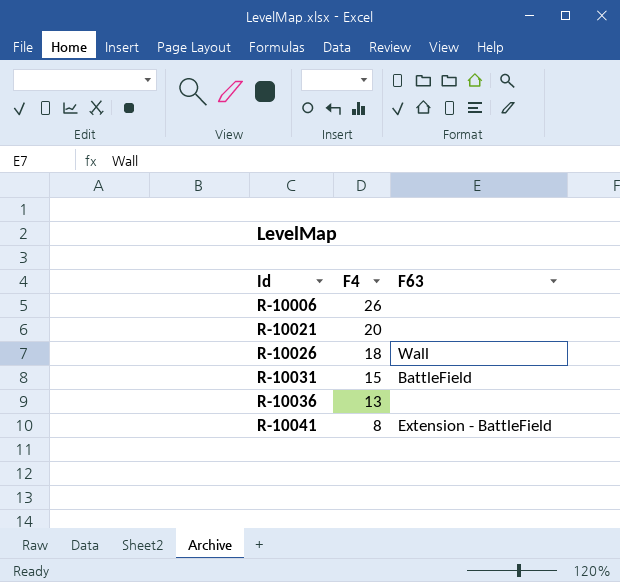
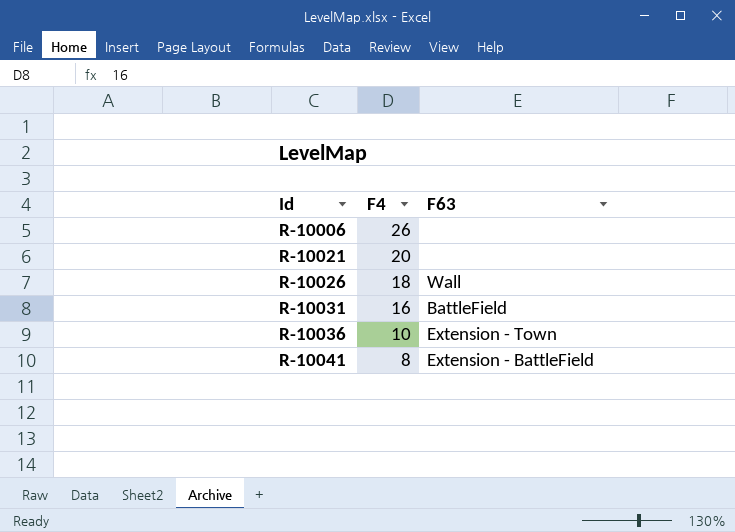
R-10031 | F4: 15 -> 16
R-10036 | F4: 13 -> 10
R-10036 | F63: none -> Extension - Town

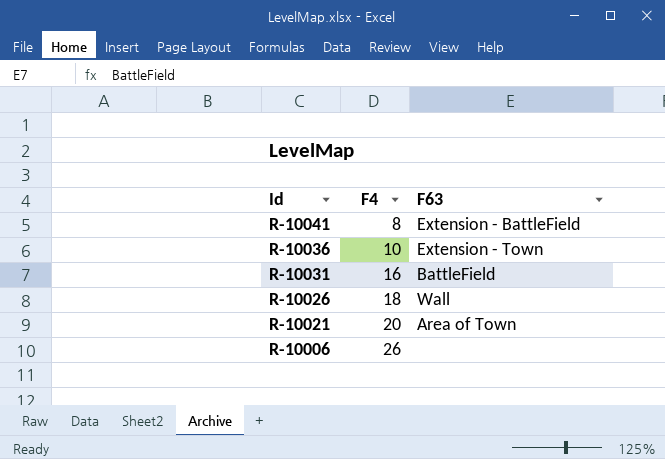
row order: Id ascending -> Id descending
R-10021 | F63: none -> Area of Town

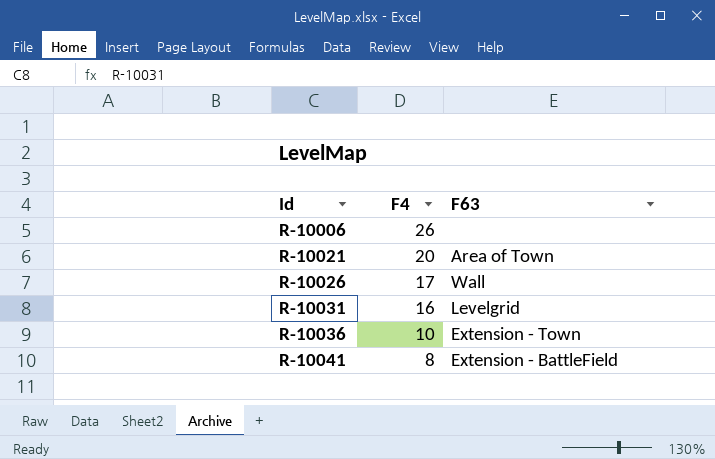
row order: Id descending -> Id ascending
R-10026 | F4: 18 -> 17
R-10031 | F63: BattleField -> Levelgrid

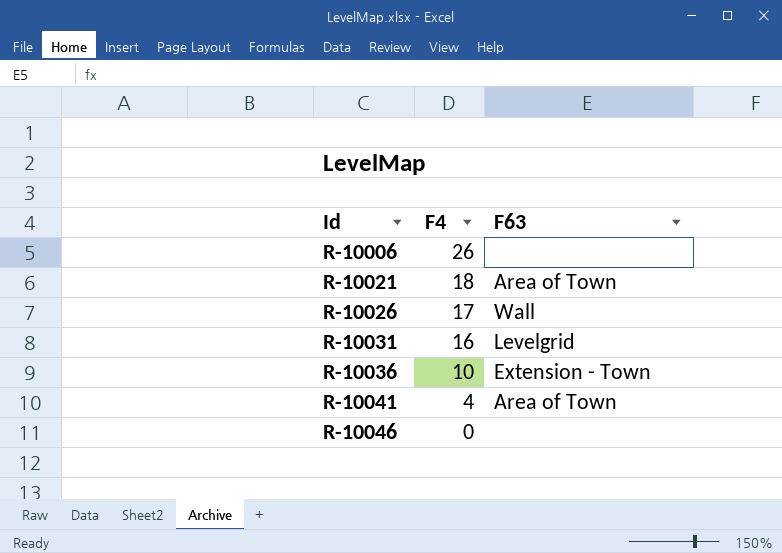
R-10021 | F4: 20 -> 18
R-10041 | F4: 8 -> 4
R-10041 | F63: Extension - BattleField -> Area of Town
row R-10046: none -> 0 | none

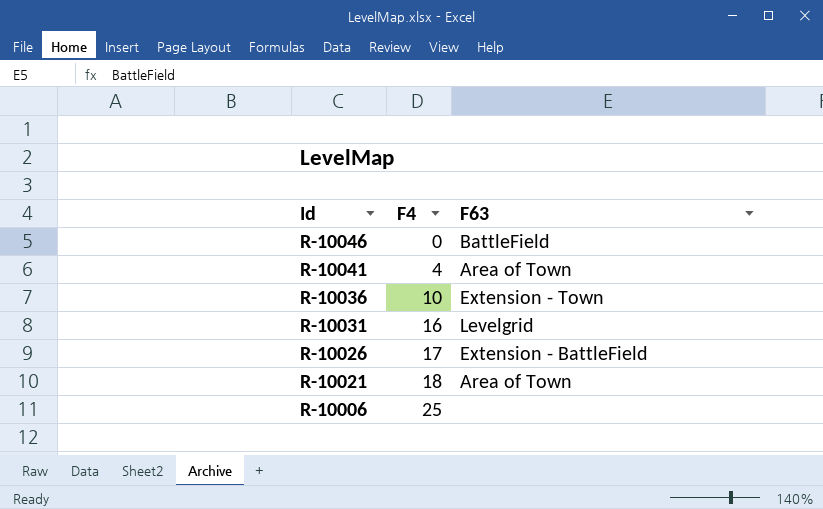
row order: Id ascending -> Id descending
R-10046 | F63: none -> BattleField
R-10026 | F63: Wall -> Extension - BattleField
R-10006 | F4: 26 -> 25

